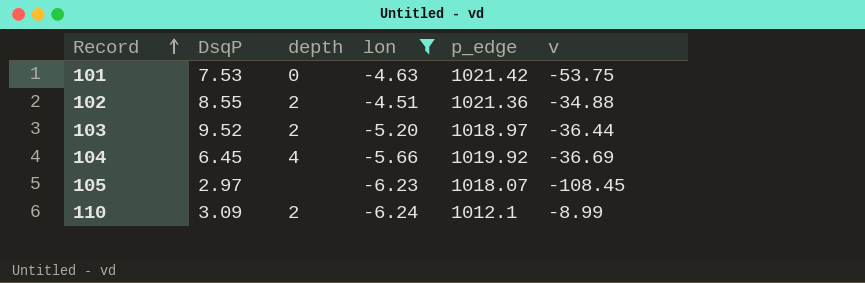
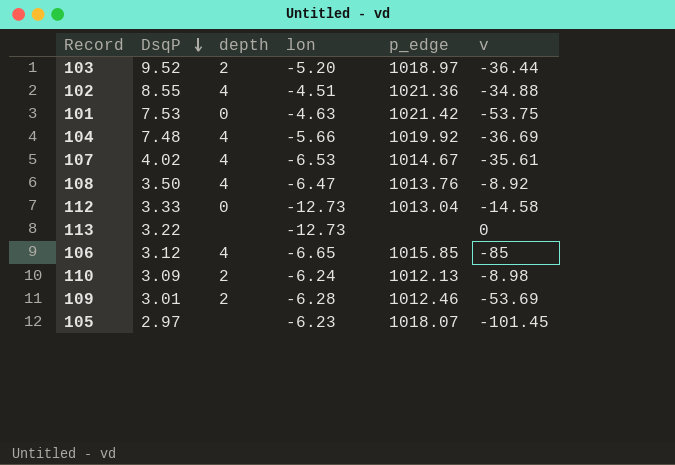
filter: lon >= -6.24 -> none
row order: Record ascending -> DsqP descending
102 | depth: 2 -> 4
104 | DsqP: 6.45 -> 7.48
110 | p_edge: 1012.1 -> 1012.13
110 | v: -8.99 -> -8.98
105 | v: -108.45 -> -101.45

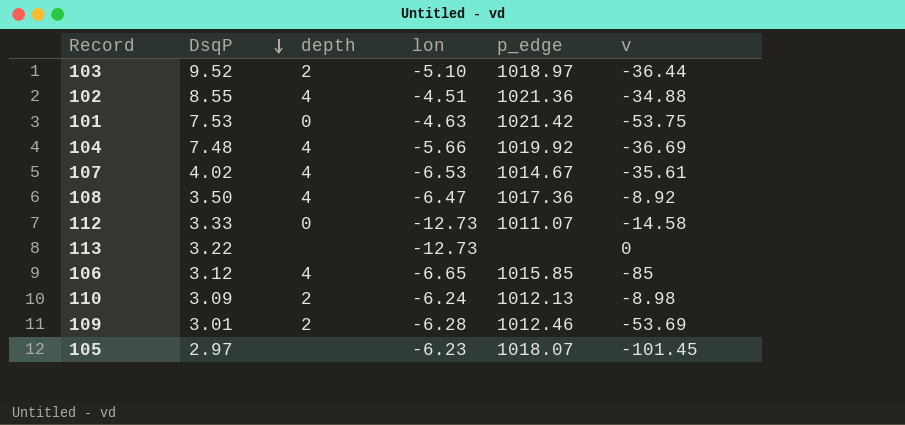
103 | lon: -5.20 -> -5.10
108 | p_edge: 1013.76 -> 1017.36
112 | p_edge: 1013.04 -> 1011.07

